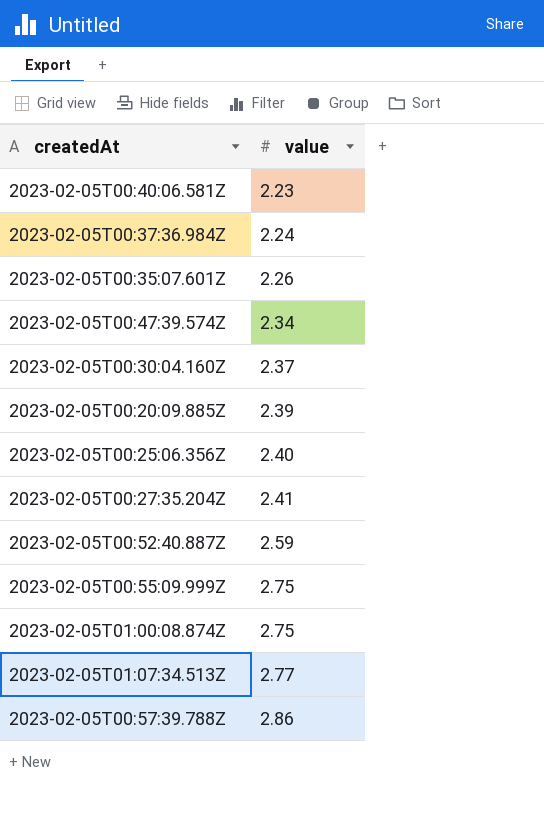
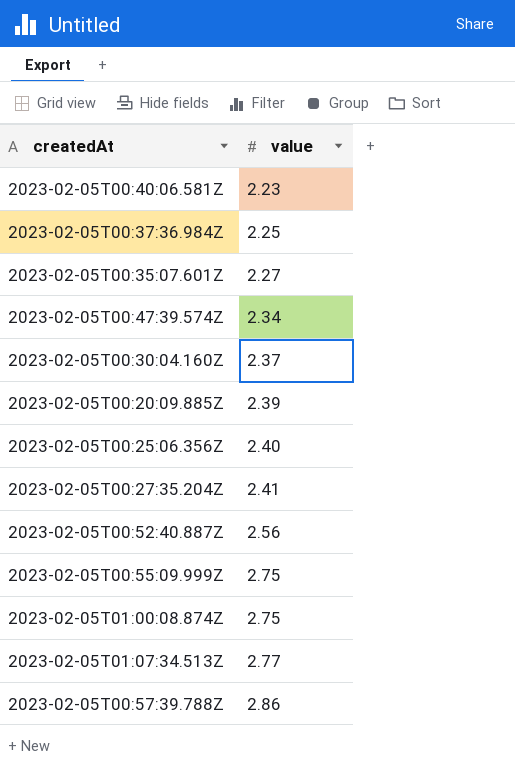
2023-02-05T00:37:36.984Z | value: 2.24 -> 2.25
2023-02-05T00:35:07.601Z | value: 2.26 -> 2.27
2023-02-05T00:52:40.887Z | value: 2.59 -> 2.56

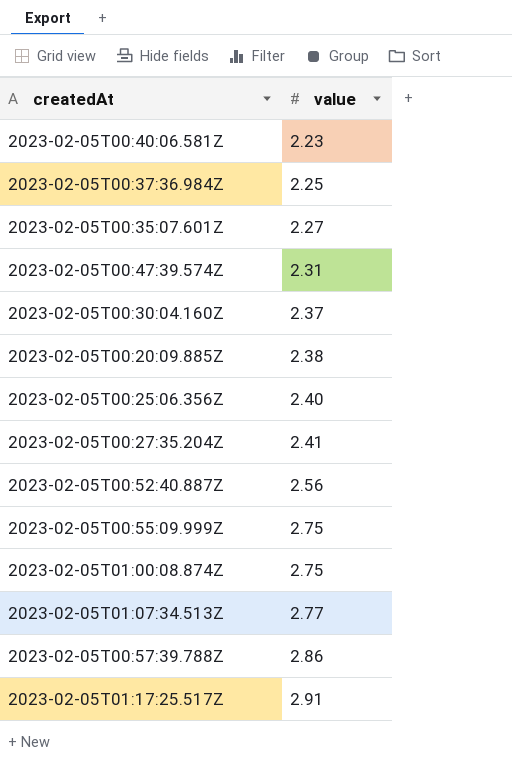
2023-02-05T00:47:39.574Z | value: 2.34 -> 2.31
2023-02-05T00:20:09.885Z | value: 2.39 -> 2.38
row 2023-02-05T01:17:25.517Z: none -> 2.91

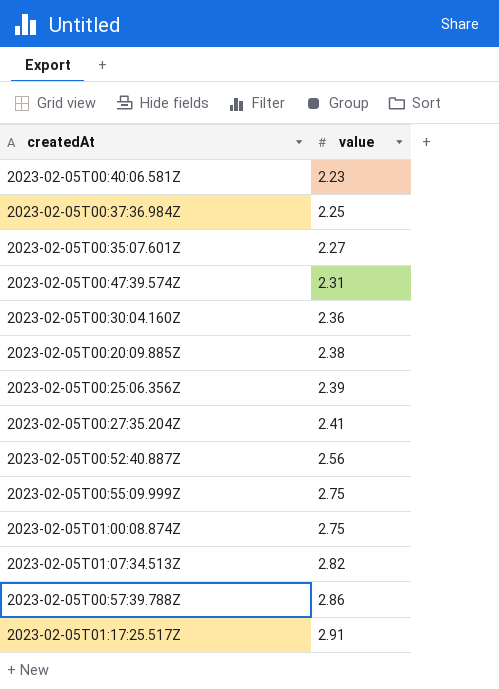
2023-02-05T00:30:04.160Z | value: 2.37 -> 2.36
2023-02-05T00:25:06.356Z | value: 2.40 -> 2.39
2023-02-05T01:07:34.513Z | value: 2.77 -> 2.82

